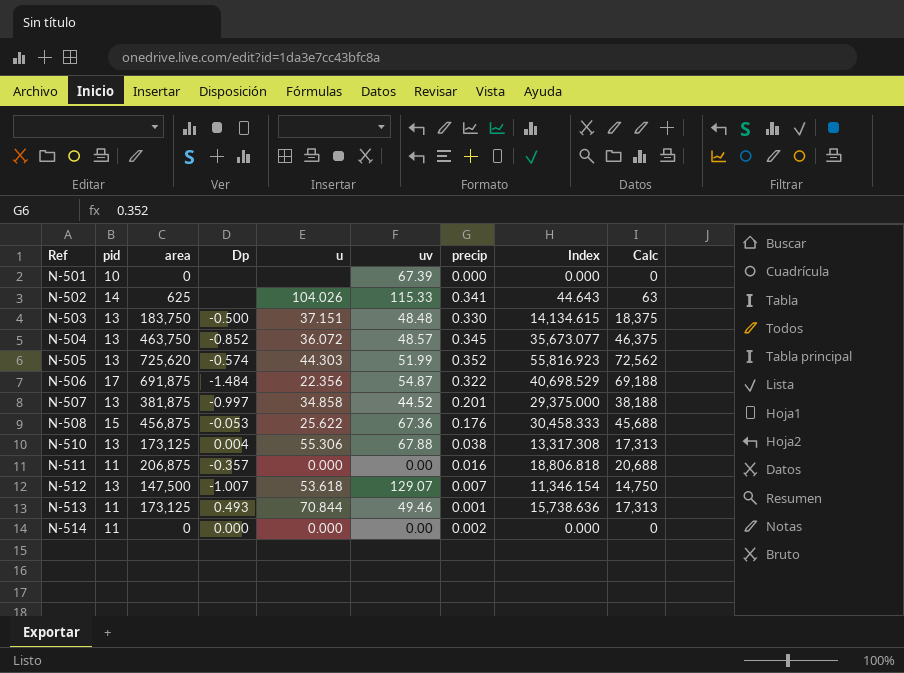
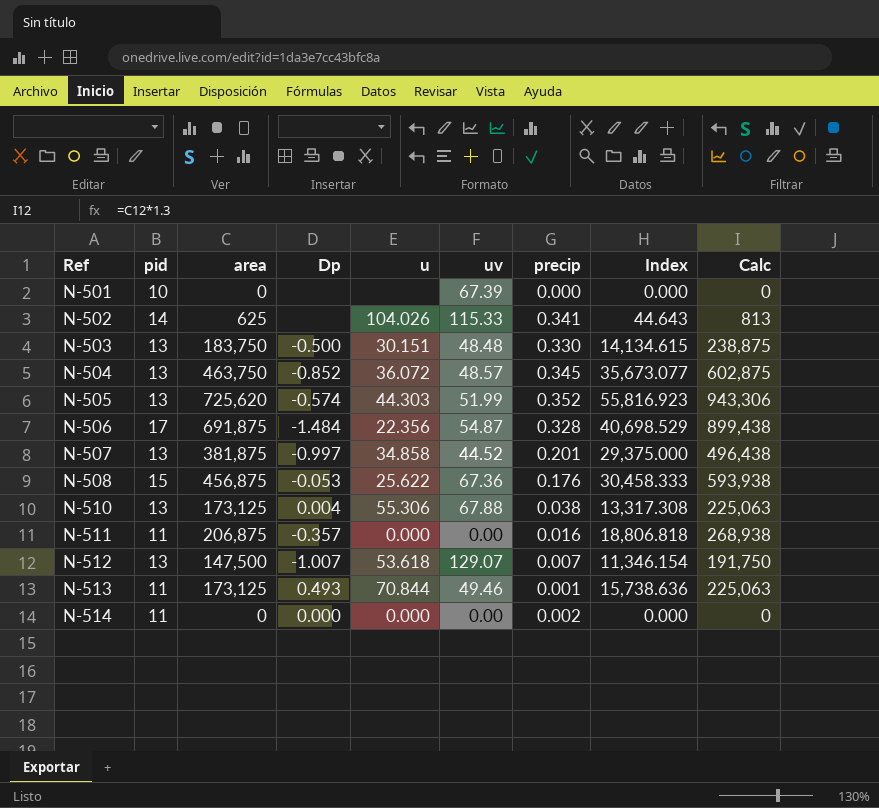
column Calc | formula: [area] * 0.1 -> [area] * 1.3
N-503 | u: 37.151 -> 30.151
N-506 | precip: 0.322 -> 0.328

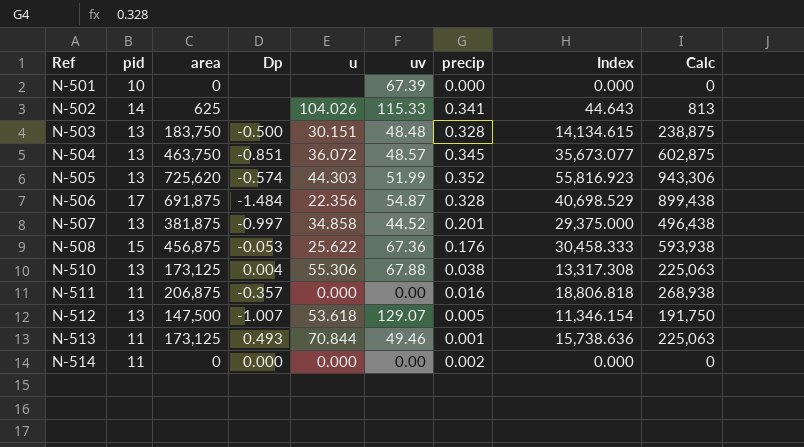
N-503 | precip: 0.330 -> 0.328
N-504 | Dp: -0.852 -> -0.851
N-512 | precip: 0.007 -> 0.005

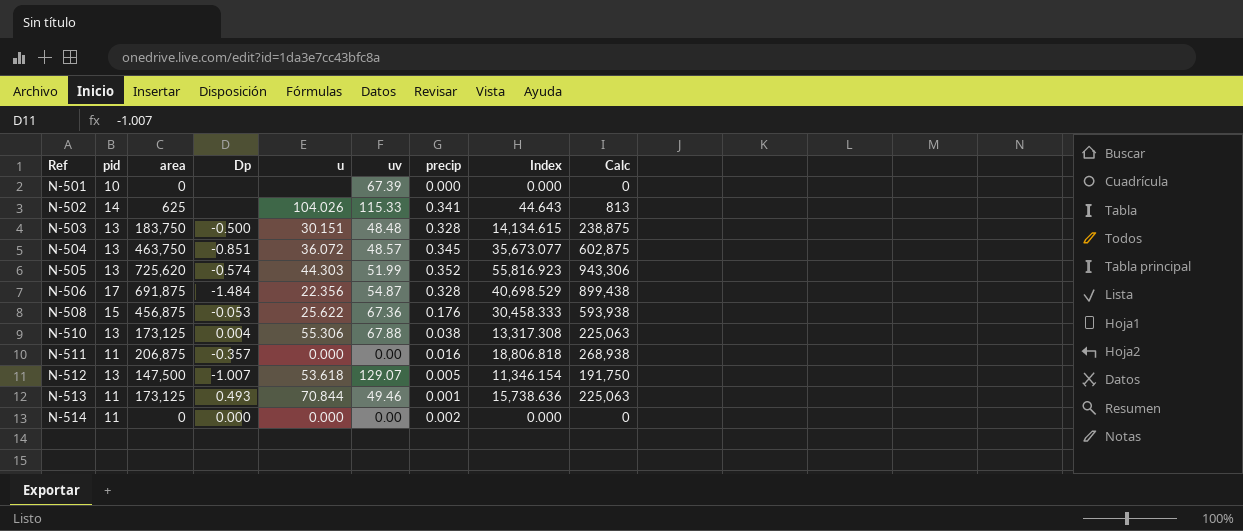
row N-507: 13 | 381,875 | -0.997 | 34.858 | 44.52 | 0.201 | 29,375.000 | 496,438 -> none

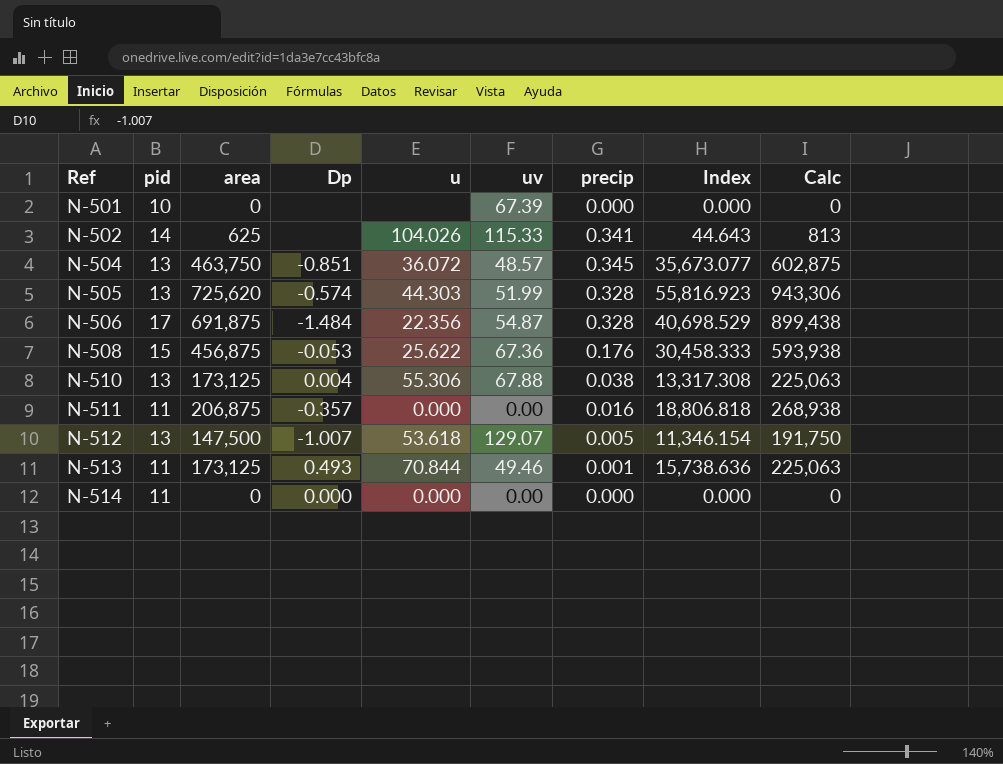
row N-503: 13 | 183,750 | -0.500 | 30.151 | 48.48 | 0.328 | 14,134.615 | 238,875 -> none
N-505 | precip: 0.352 -> 0.328
N-514 | precip: 0.002 -> 0.000

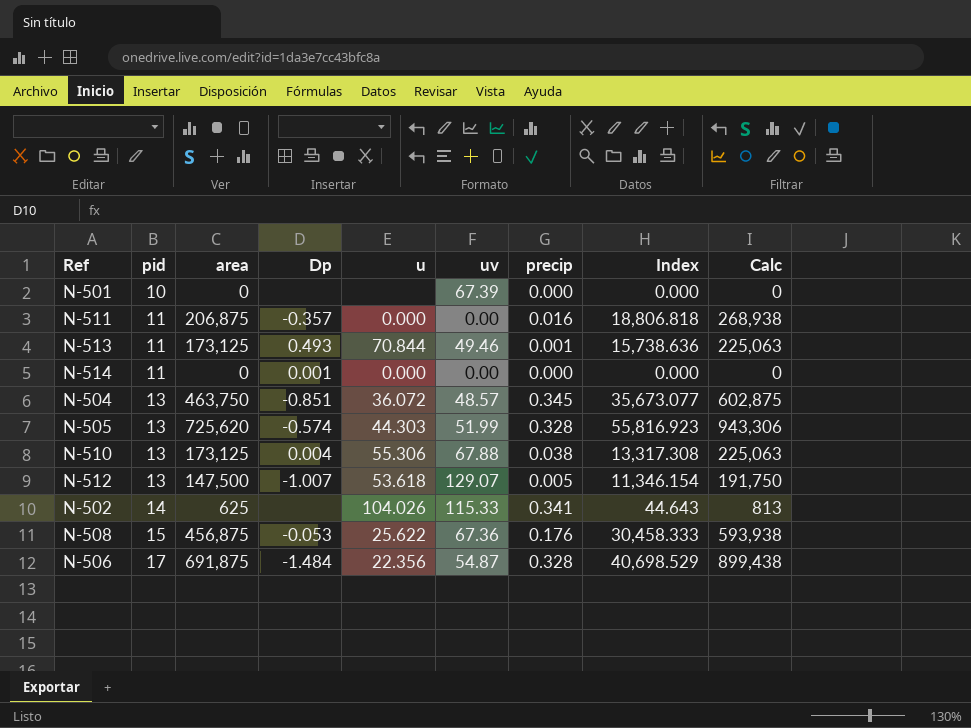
row order: Ref ascending -> pid ascending
N-514 | Dp: 0.000 -> 0.001

